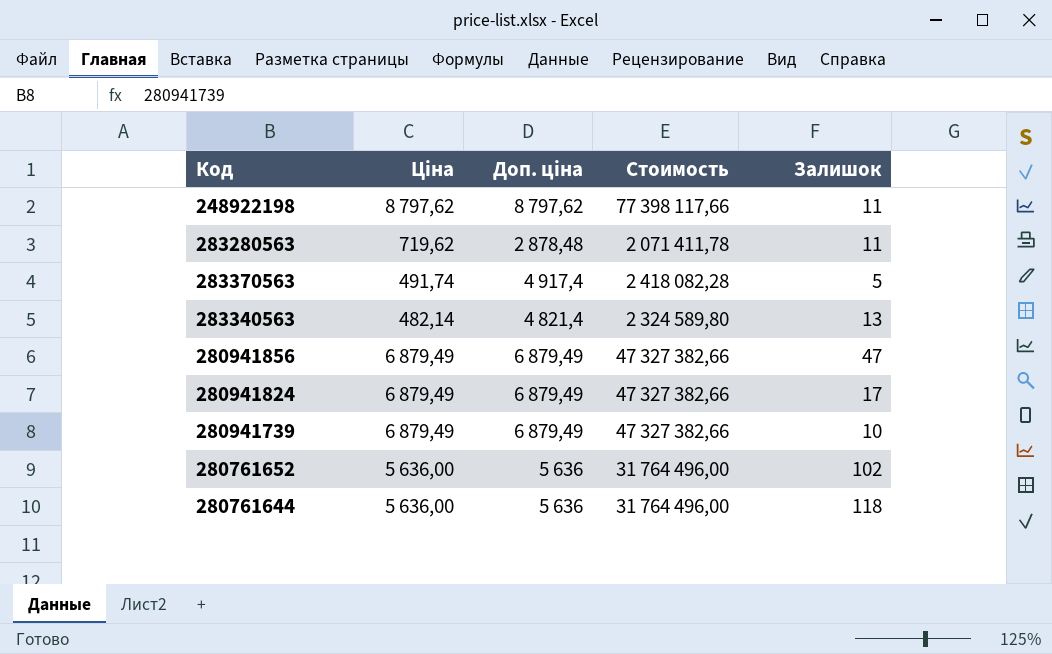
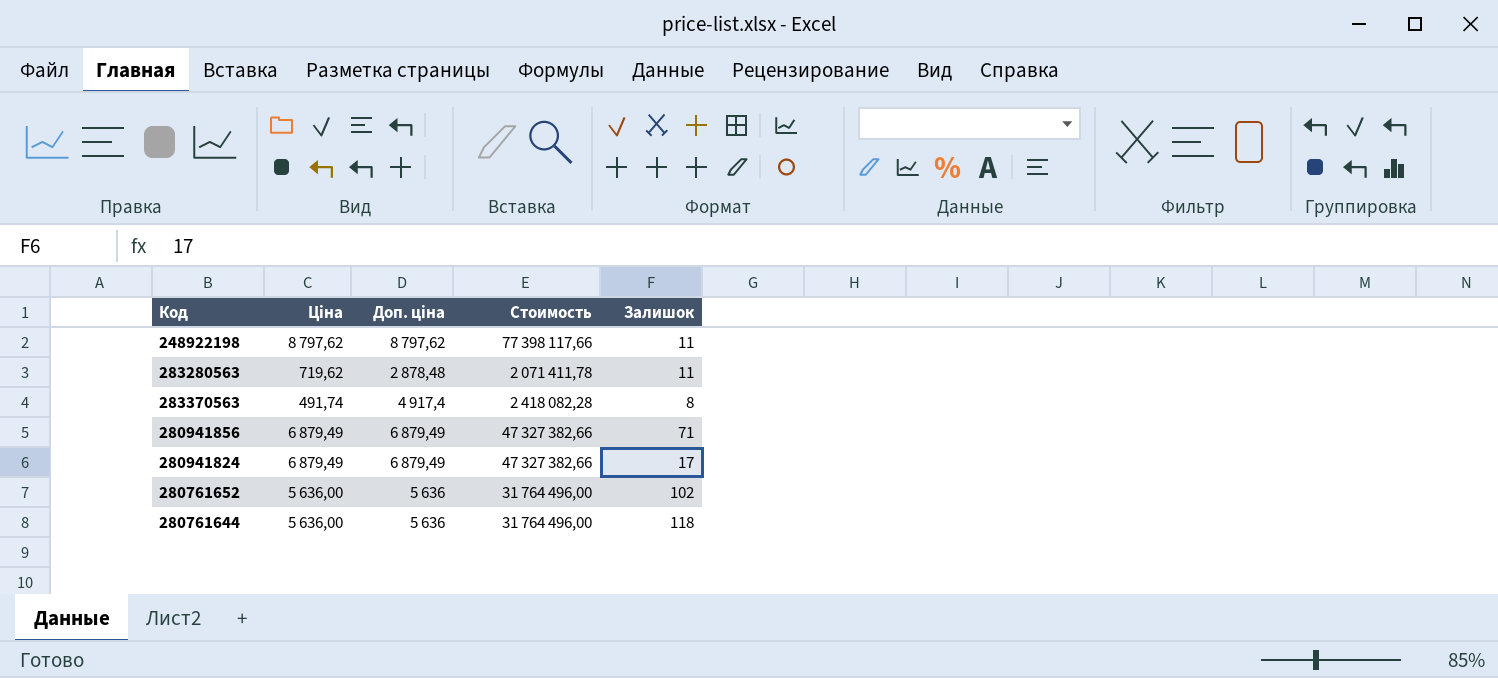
row 283340563: 482,14 | 4 821,4 | 2 324 589,80 | 13 -> none
row 280941739: 6 879,49 | 6 879,49 | 47 327 382,66 | 10 -> none
283370563 | Залишок: 5 -> 8
280941856 | Залишок: 47 -> 71

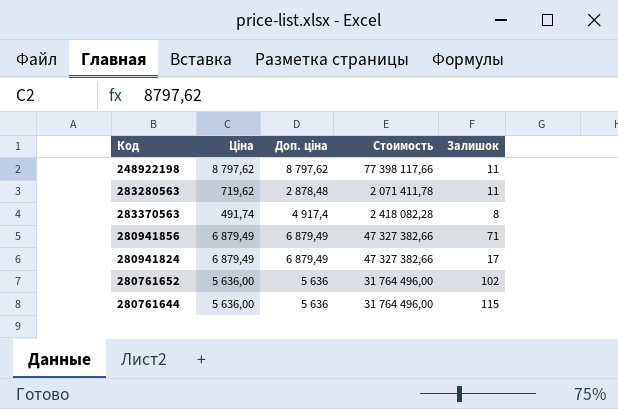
280761644 | Залишок: 118 -> 115

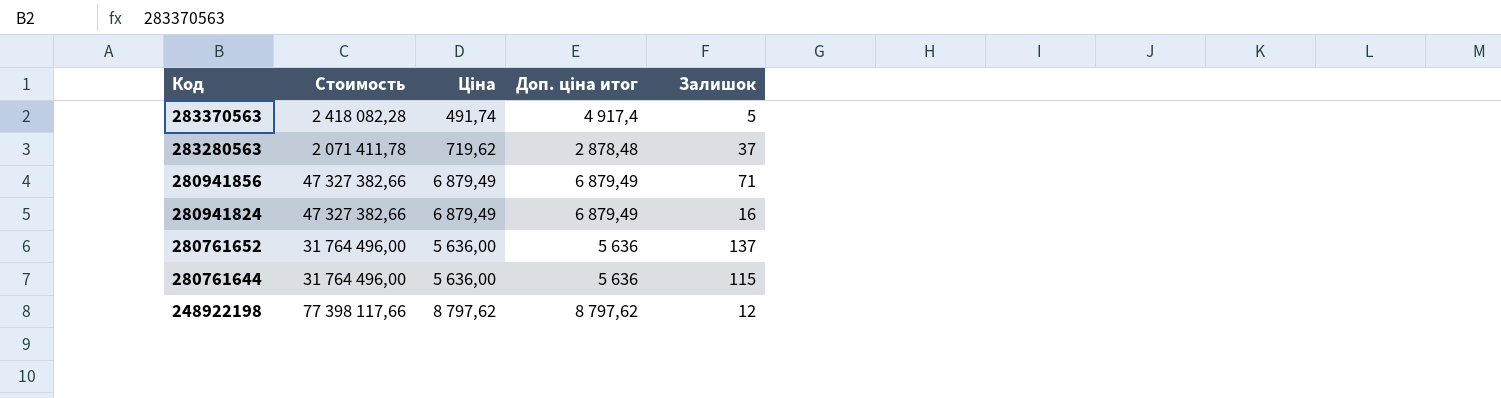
row order: none -> Код descending
column Стоимость | position: 4 -> 2
column name: Доп. ціна -> Доп. ціна итог
283370563 | Залишок: 8 -> 5
283280563 | Залишок: 11 -> 37
280941824 | Залишок: 17 -> 16
280761652 | Залишок: 102 -> 137
248922198 | Залишок: 11 -> 12

